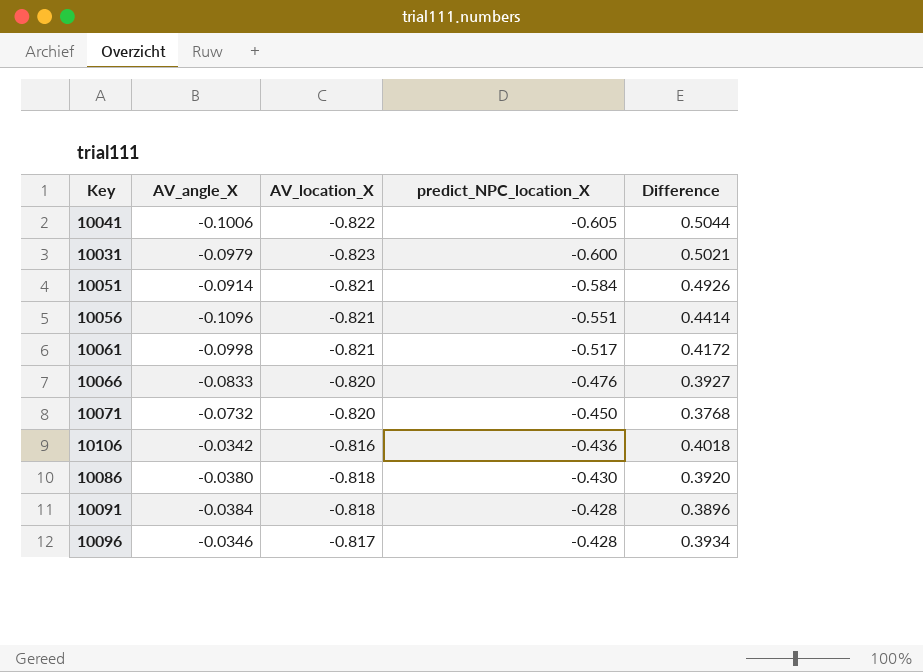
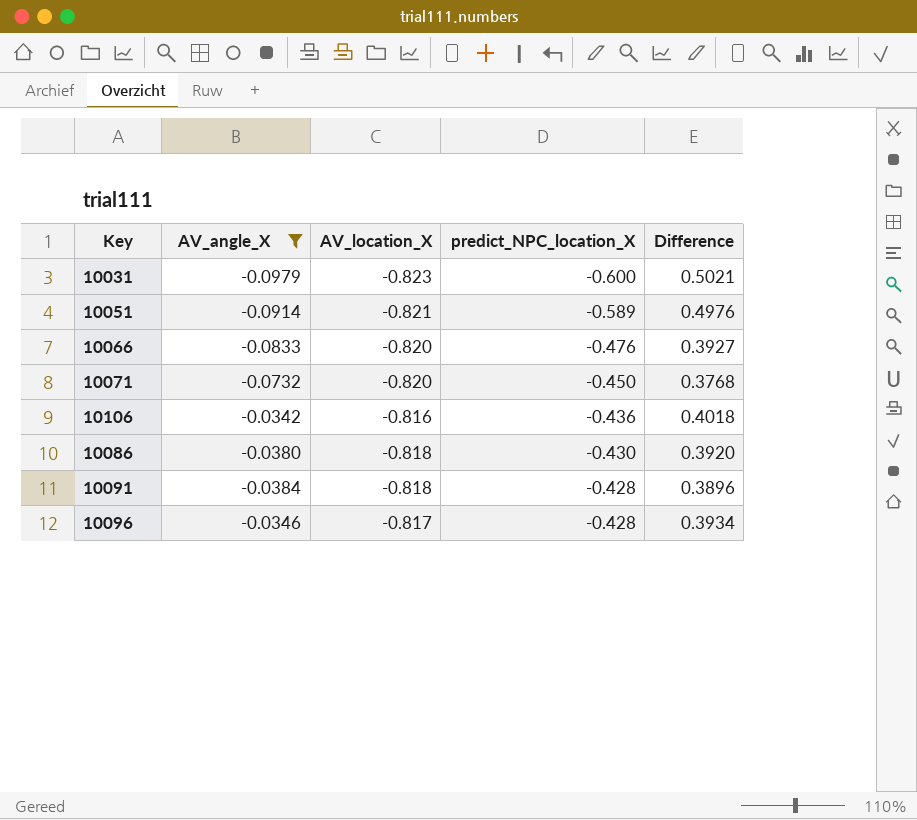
filter: none -> AV_angle_X >= -0.0979
10051 | predict_NPC_location_X: -0.584 -> -0.589
10051 | Difference: 0.4926 -> 0.4976

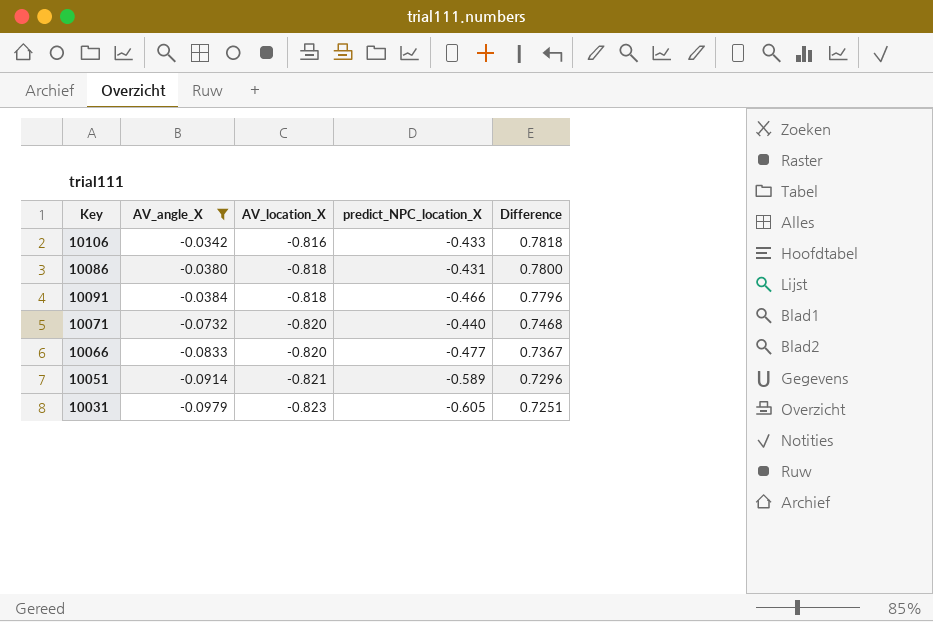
row order: predict_NPC_location_X ascending -> AV_angle_X descending
column Difference | formula: [AV_angle_X] - [predict_NPC_location_X] -> [AV_angle_X] - [AV_location_X]
row 10096: -0.0346 | -0.817 | -0.428 | 0.3934 -> none
10106 | predict_NPC_location_X: -0.436 -> -0.433
10086 | predict_NPC_location_X: -0.430 -> -0.431
10091 | predict_NPC_location_X: -0.428 -> -0.466
10071 | predict_NPC_location_X: -0.450 -> -0.440
10066 | predict_NPC_location_X: -0.476 -> -0.477
10031 | predict_NPC_location_X: -0.600 -> -0.605

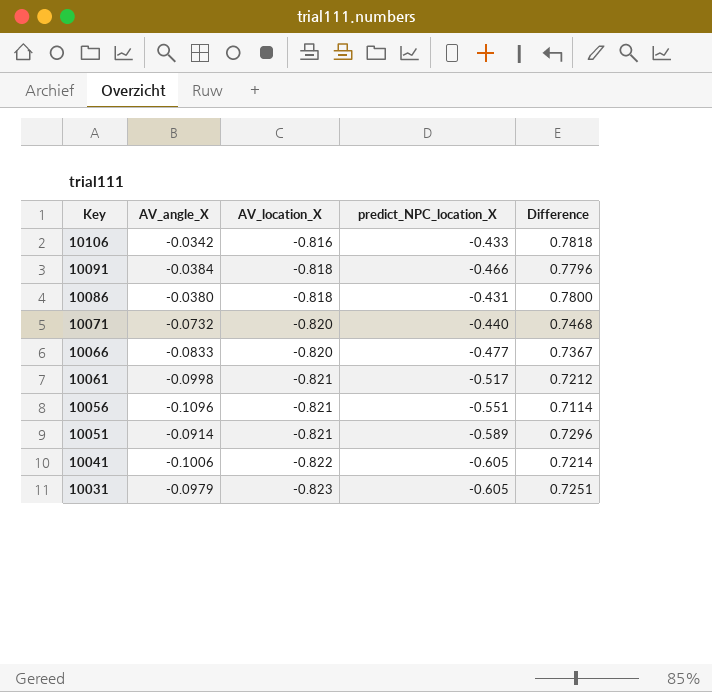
filter: AV_angle_X >= -0.0979 -> none
row order: AV_angle_X descending -> Key descending

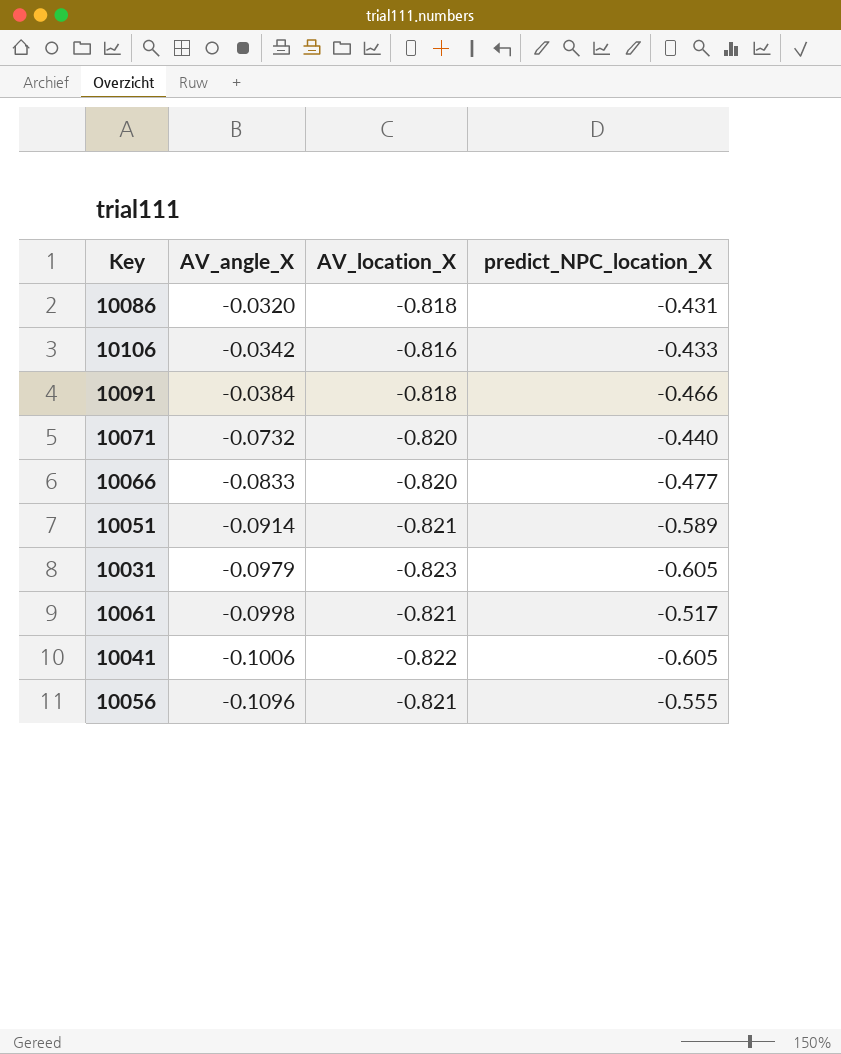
row order: Key descending -> AV_angle_X descending
column Difference | formula: [AV_angle_X] - [AV_location_X] -> none
10086 | AV_angle_X: -0.0380 -> -0.0320
10056 | predict_NPC_location_X: -0.551 -> -0.555

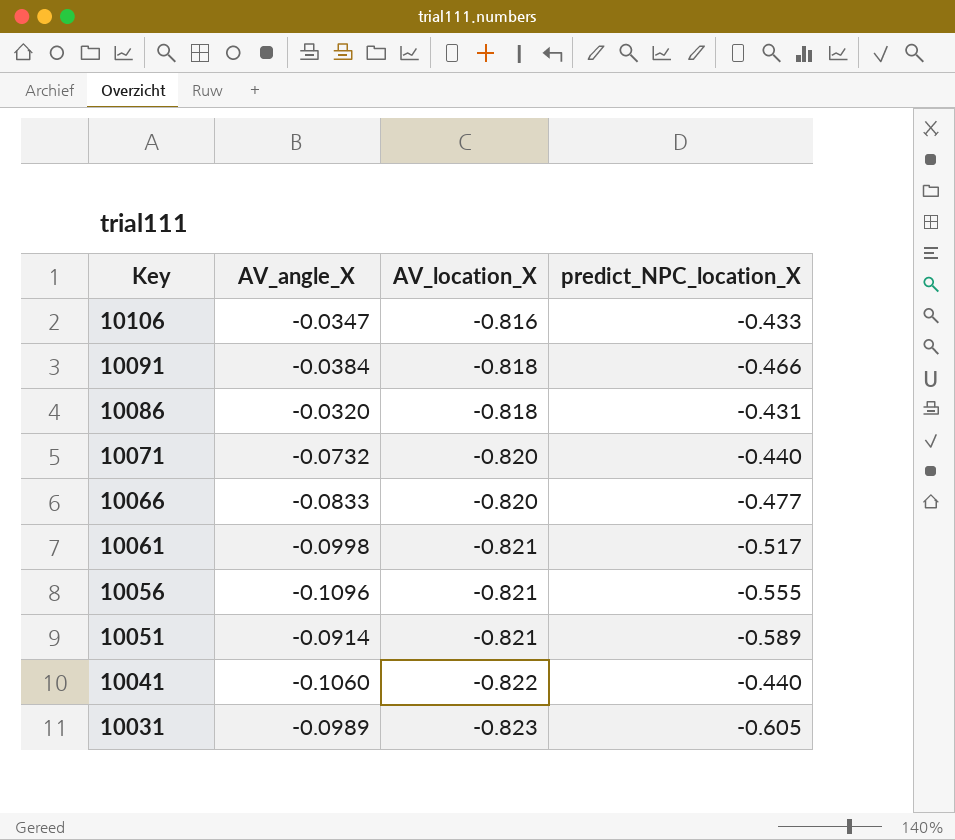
row order: AV_angle_X descending -> Key descending
10106 | AV_angle_X: -0.0342 -> -0.0347
10041 | AV_angle_X: -0.1006 -> -0.1060
10041 | predict_NPC_location_X: -0.605 -> -0.440
10031 | AV_angle_X: -0.0979 -> -0.0989

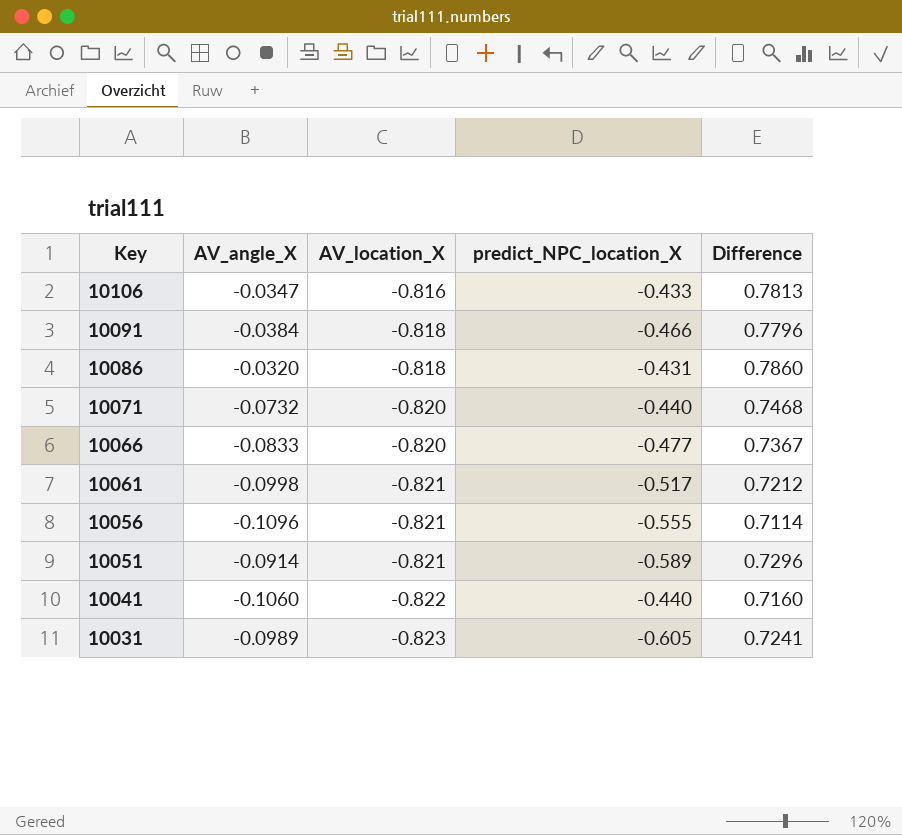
column Difference | formula: none -> [AV_angle_X] - [AV_location_X]

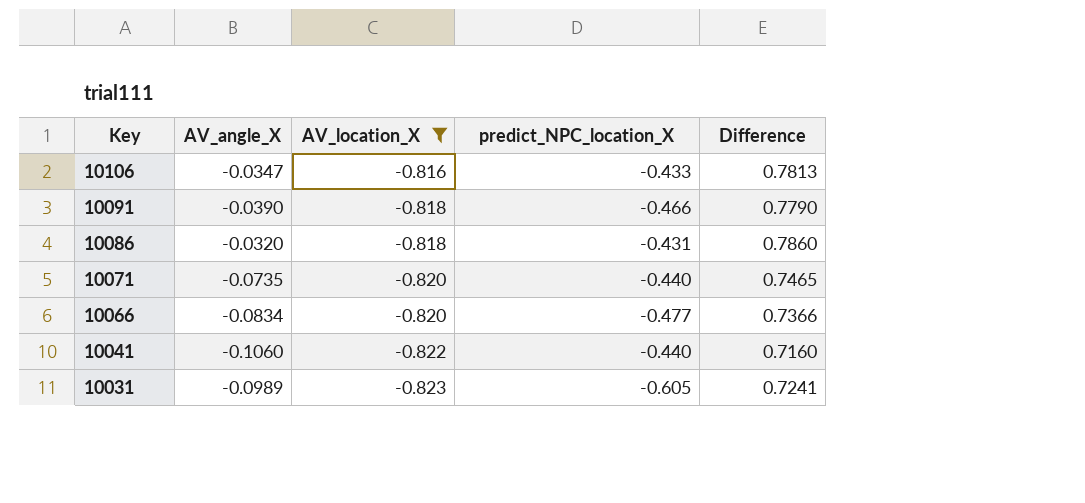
filter: none -> AV_location_X != -0.821
10091 | AV_angle_X: -0.0384 -> -0.0390
10091 | Difference: 0.7796 -> 0.7790
10071 | AV_angle_X: -0.0732 -> -0.0735
10071 | Difference: 0.7468 -> 0.7465
10066 | AV_angle_X: -0.0833 -> -0.0834
10066 | Difference: 0.7367 -> 0.7366

